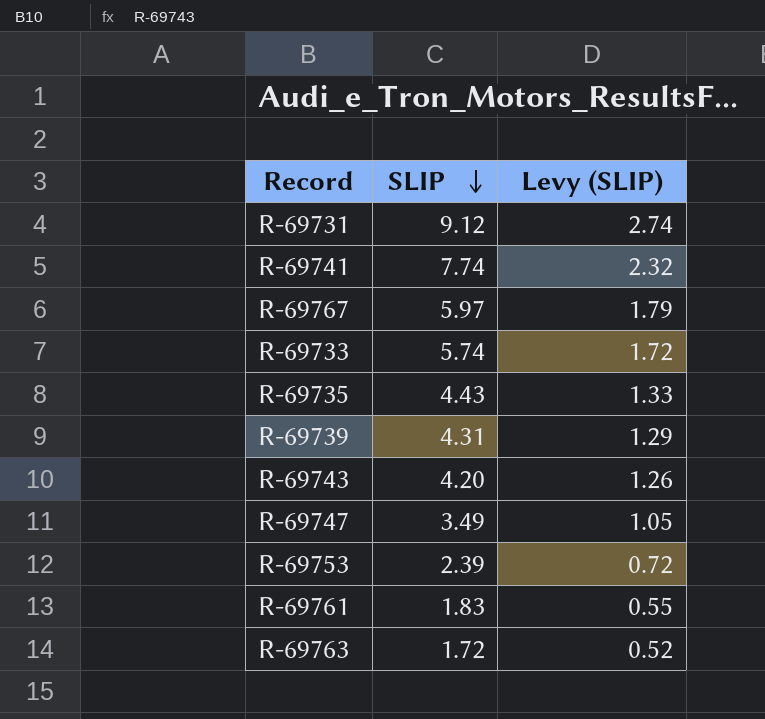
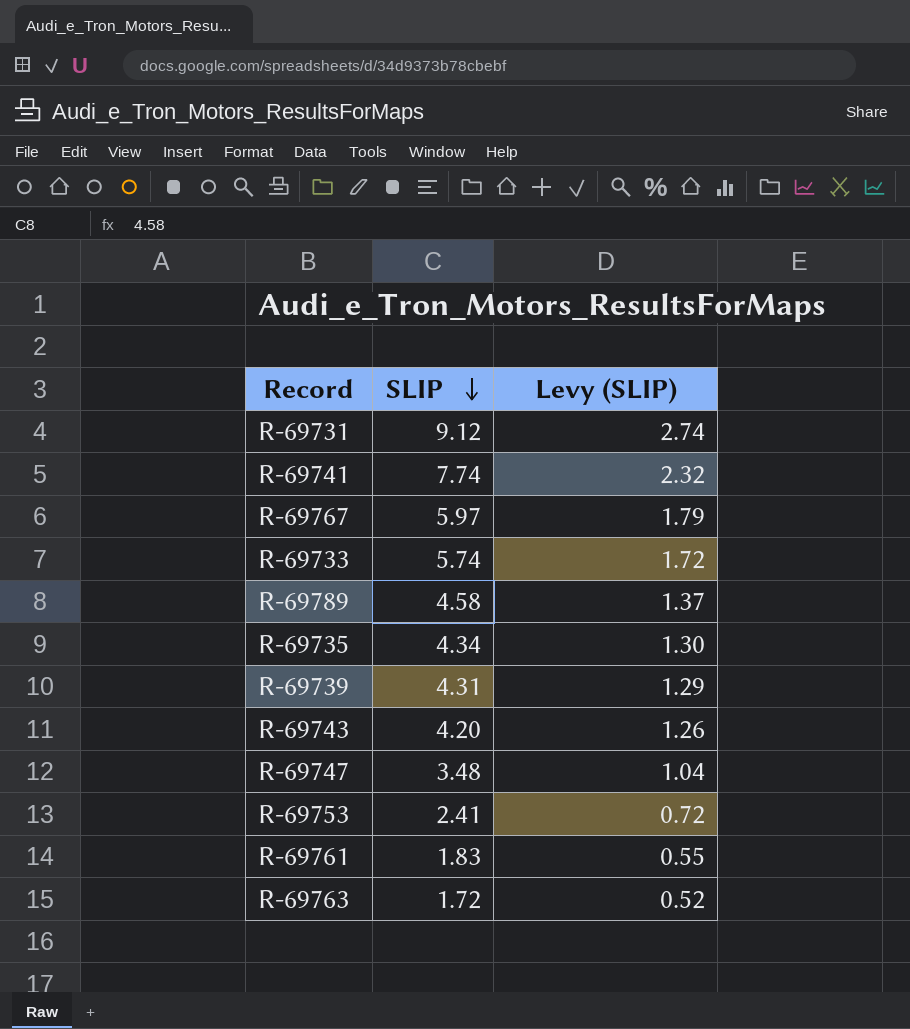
row R-69789: none -> 4.58 | 1.37
R-69735 | SLIP: 4.43 -> 4.34
R-69735 | Levy (SLIP): 1.33 -> 1.30
R-69747 | SLIP: 3.49 -> 3.48
R-69747 | Levy (SLIP): 1.05 -> 1.04
R-69753 | SLIP: 2.39 -> 2.41

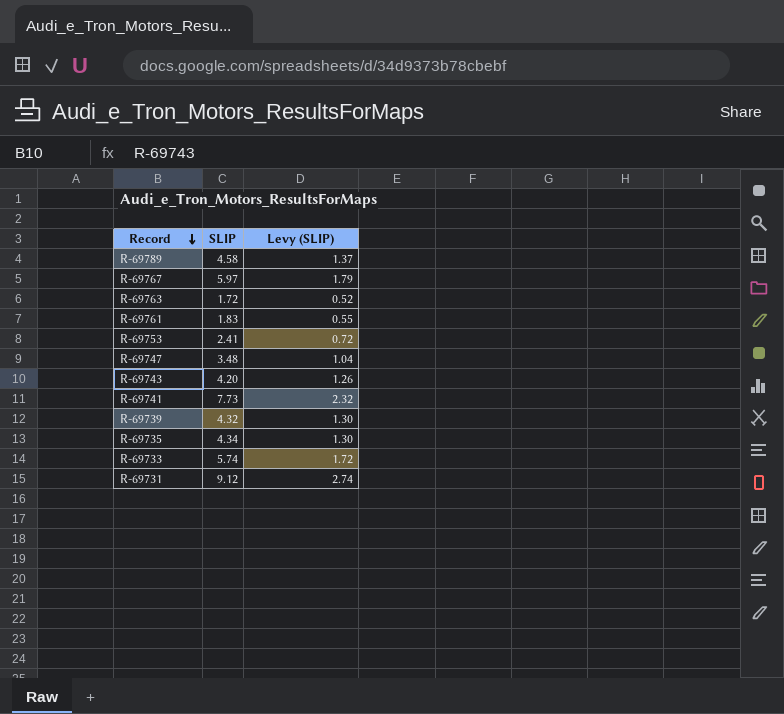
row order: SLIP descending -> Record descending
R-69741 | SLIP: 7.74 -> 7.73
R-69739 | SLIP: 4.31 -> 4.32
R-69739 | Levy (SLIP): 1.29 -> 1.30

